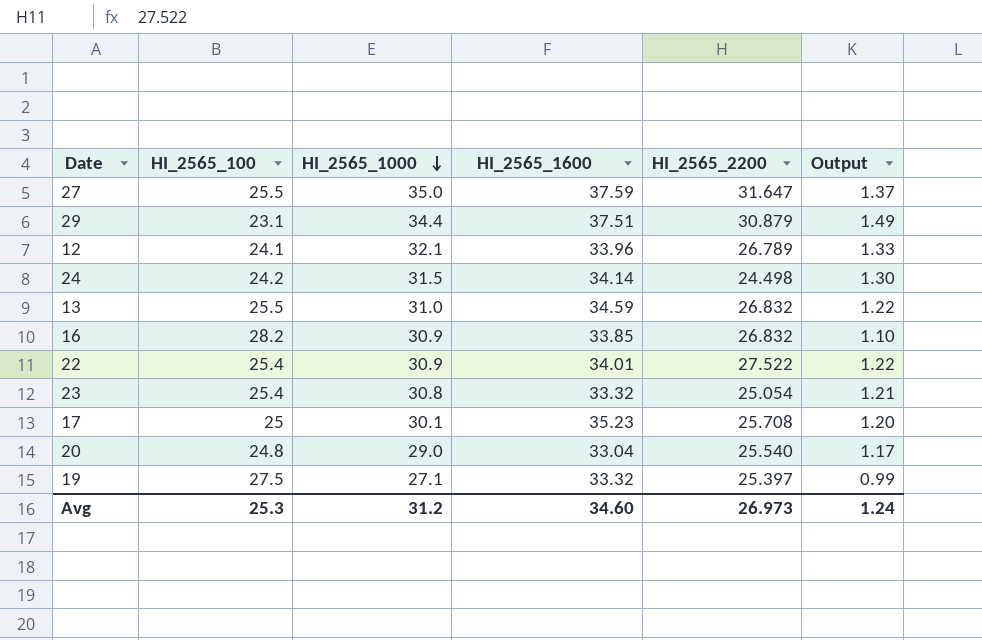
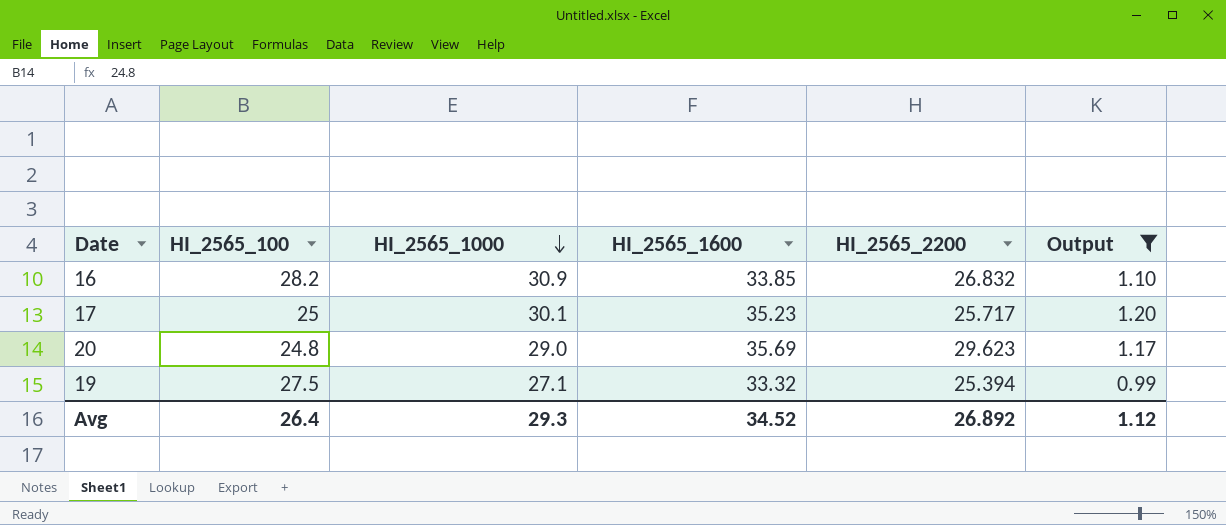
filter: none -> Output <= 1.20
17 | HI_2565_2200: 25.708 -> 25.717
20 | HI_2565_1600: 33.04 -> 35.69
20 | HI_2565_2200: 25.540 -> 29.623
19 | HI_2565_2200: 25.397 -> 25.394
Avg | HI_2565_100: 25.3 -> 26.4
Avg | HI_2565_1000: 31.2 -> 29.3
Avg | HI_2565_1600: 34.60 -> 34.52
Avg | HI_2565_2200: 26.973 -> 26.892
Avg | Output: 1.24 -> 1.12

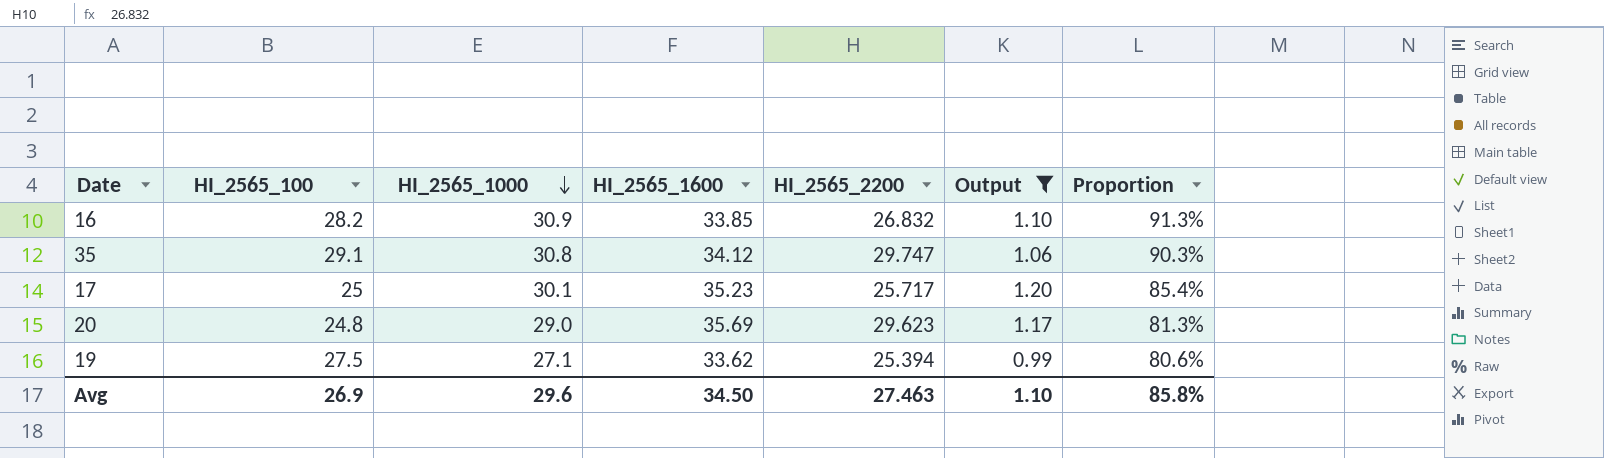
column Proportion | formula: none -> [HI_2565_1000] / [HI_2565_1600]
row 35: none -> 29.1 | 30.8 | 34.12 | 29.747 | 1.06 | 90.3%
19 | HI_2565_1600: 33.32 -> 33.62
Avg | HI_2565_100: 26.4 -> 26.9
Avg | HI_2565_1000: 29.3 -> 29.6
Avg | HI_2565_1600: 34.52 -> 34.50
Avg | HI_2565_2200: 26.892 -> 27.463
Avg | Output: 1.12 -> 1.10

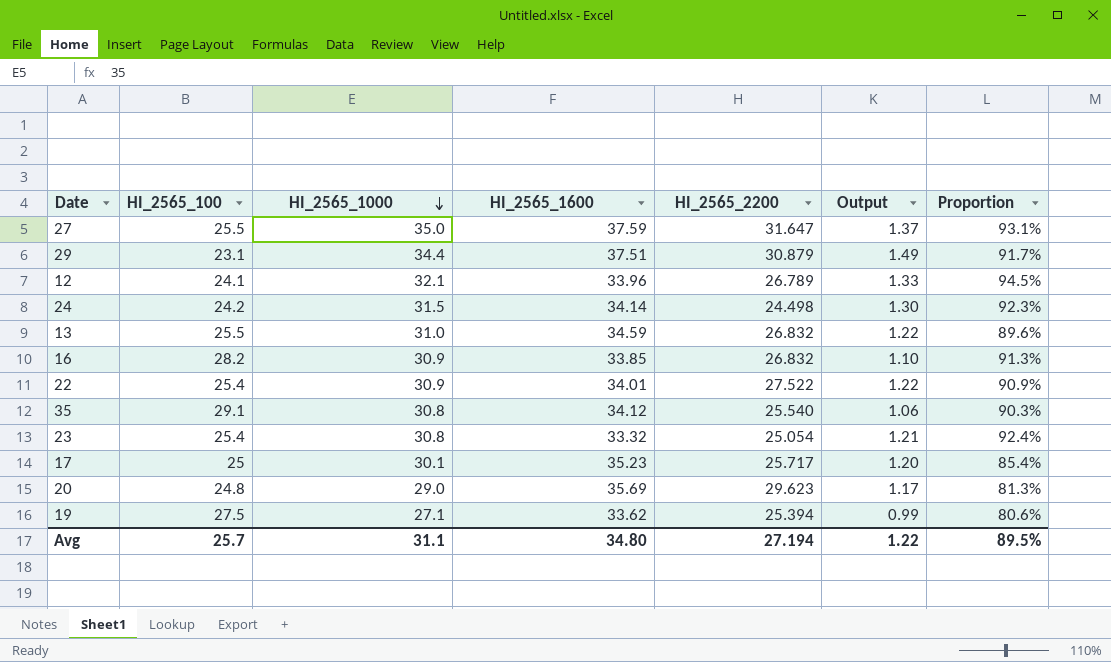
filter: Output <= 1.20 -> none
35 | HI_2565_2200: 29.747 -> 25.540
Avg | HI_2565_100: 26.9 -> 25.7
Avg | HI_2565_1000: 29.6 -> 31.1
Avg | HI_2565_1600: 34.50 -> 34.80
Avg | HI_2565_2200: 27.463 -> 27.194
Avg | Output: 1.10 -> 1.22
Avg | Proportion: 85.8% -> 89.5%

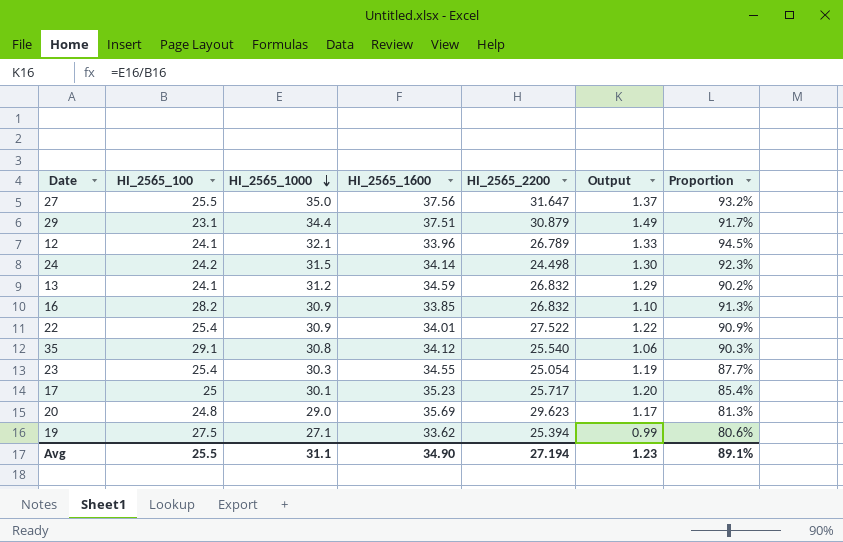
27 | HI_2565_1600: 37.59 -> 37.56
27 | Proportion: 93.1% -> 93.2%
13 | HI_2565_100: 25.5 -> 24.1
13 | HI_2565_1000: 31.0 -> 31.2
13 | Output: 1.22 -> 1.29
13 | Proportion: 89.6% -> 90.2%
23 | HI_2565_1000: 30.8 -> 30.3
23 | HI_2565_1600: 33.32 -> 34.55
23 | Output: 1.21 -> 1.19
23 | Proportion: 92.4% -> 87.7%
Avg | HI_2565_100: 25.7 -> 25.5
Avg | HI_2565_1600: 34.80 -> 34.90
Avg | Output: 1.22 -> 1.23
Avg | Proportion: 89.5% -> 89.1%

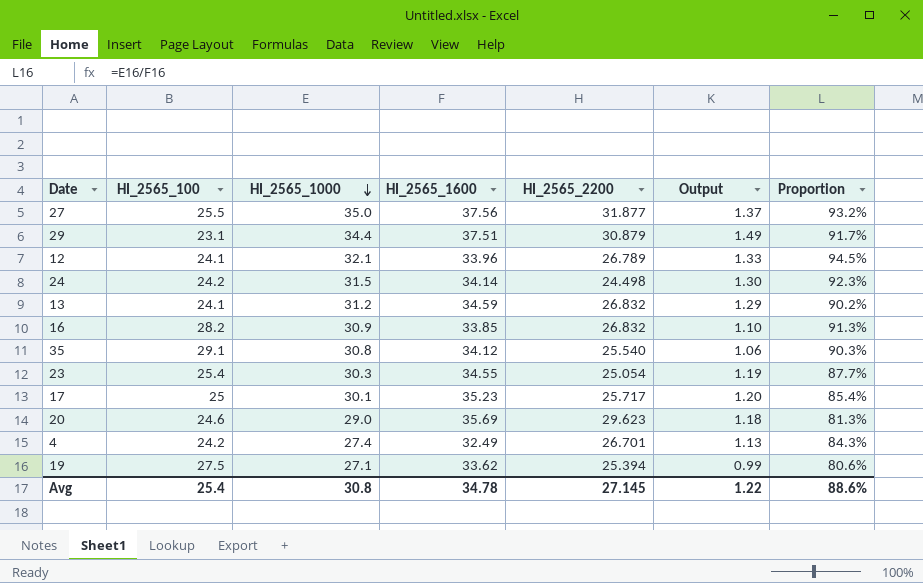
row 22: 25.4 | 30.9 | 34.01 | 27.522 | 1.22 | 90.9% -> none
27 | HI_2565_2200: 31.647 -> 31.877
20 | HI_2565_100: 24.8 -> 24.6
20 | Output: 1.17 -> 1.18
row 4: none -> 24.2 | 27.4 | 32.49 | 26.701 | 1.13 | 84.3%
Avg | HI_2565_100: 25.5 -> 25.4
Avg | HI_2565_1000: 31.1 -> 30.8
Avg | HI_2565_1600: 34.90 -> 34.78
Avg | HI_2565_2200: 27.194 -> 27.145
Avg | Output: 1.23 -> 1.22
Avg | Proportion: 89.1% -> 88.6%

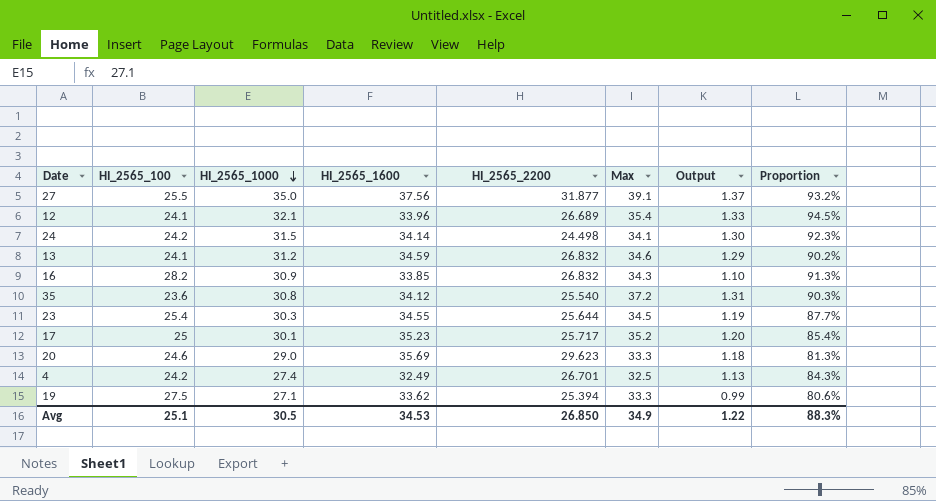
column Max | position: none -> 6
row 29: 23.1 | 34.4 | 37.51 | 30.879 | 1.49 | 91.7% -> none
12 | HI_2565_2200: 26.789 -> 26.689
35 | HI_2565_100: 29.1 -> 23.6
35 | Output: 1.06 -> 1.31
23 | HI_2565_2200: 25.054 -> 25.644
Avg | HI_2565_100: 25.4 -> 25.1
Avg | HI_2565_1000: 30.8 -> 30.5
Avg | HI_2565_1600: 34.78 -> 34.53
Avg | HI_2565_2200: 27.145 -> 26.850
Avg | Proportion: 88.6% -> 88.3%

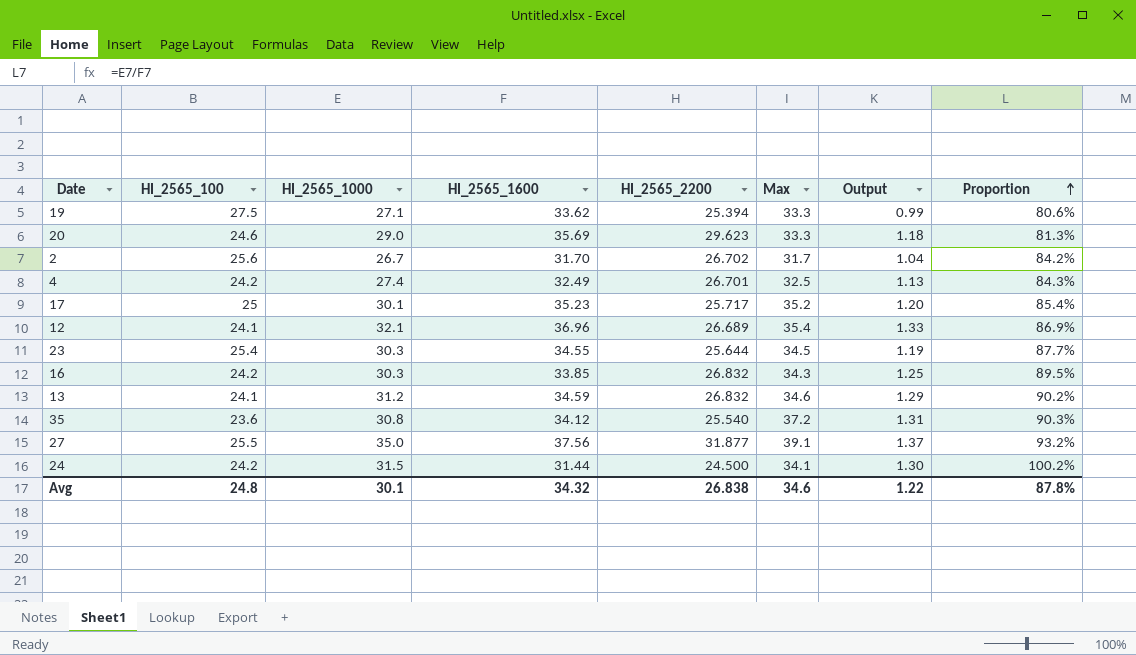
row order: HI_2565_1000 descending -> Proportion ascending
row 2: none -> 25.6 | 26.7 | 31.70 | 26.702 | 31.7 | 1.04 | 84.2%
12 | HI_2565_1600: 33.96 -> 36.96
12 | Proportion: 94.5% -> 86.9%
16 | HI_2565_100: 28.2 -> 24.2
16 | HI_2565_1000: 30.9 -> 30.3
16 | Output: 1.10 -> 1.25
16 | Proportion: 91.3% -> 89.5%
24 | HI_2565_1600: 34.14 -> 31.44
24 | HI_2565_2200: 24.498 -> 24.500
24 | Proportion: 92.3% -> 100.2%
Avg | HI_2565_100: 25.1 -> 24.8
Avg | HI_2565_1000: 30.5 -> 30.1
Avg | HI_2565_1600: 34.53 -> 34.32
Avg | HI_2565_2200: 26.850 -> 26.838
Avg | Max: 34.9 -> 34.6
Avg | Proportion: 88.3% -> 87.8%

